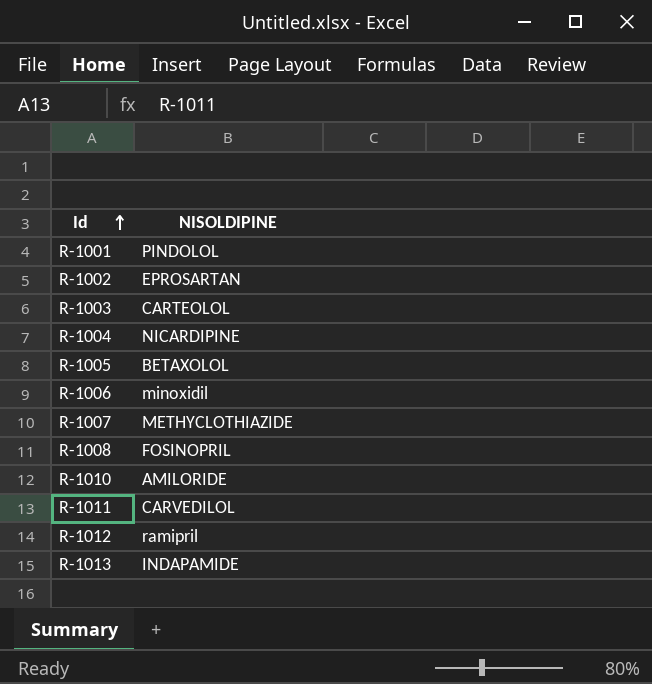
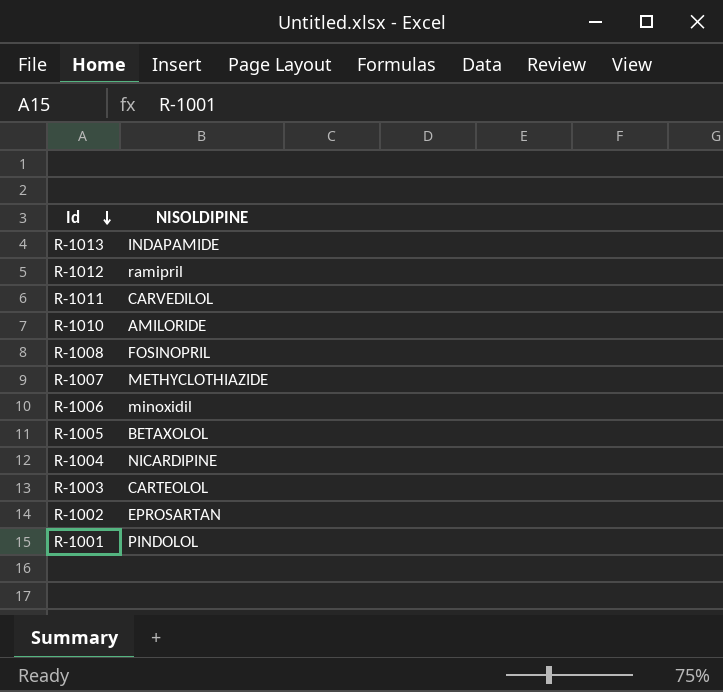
row order: Id ascending -> Id descending

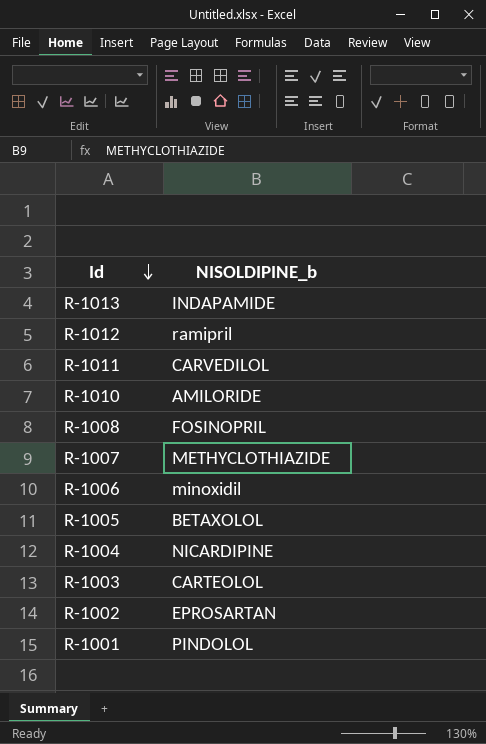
column name: NISOLDIPINE -> NISOLDIPINE_b

